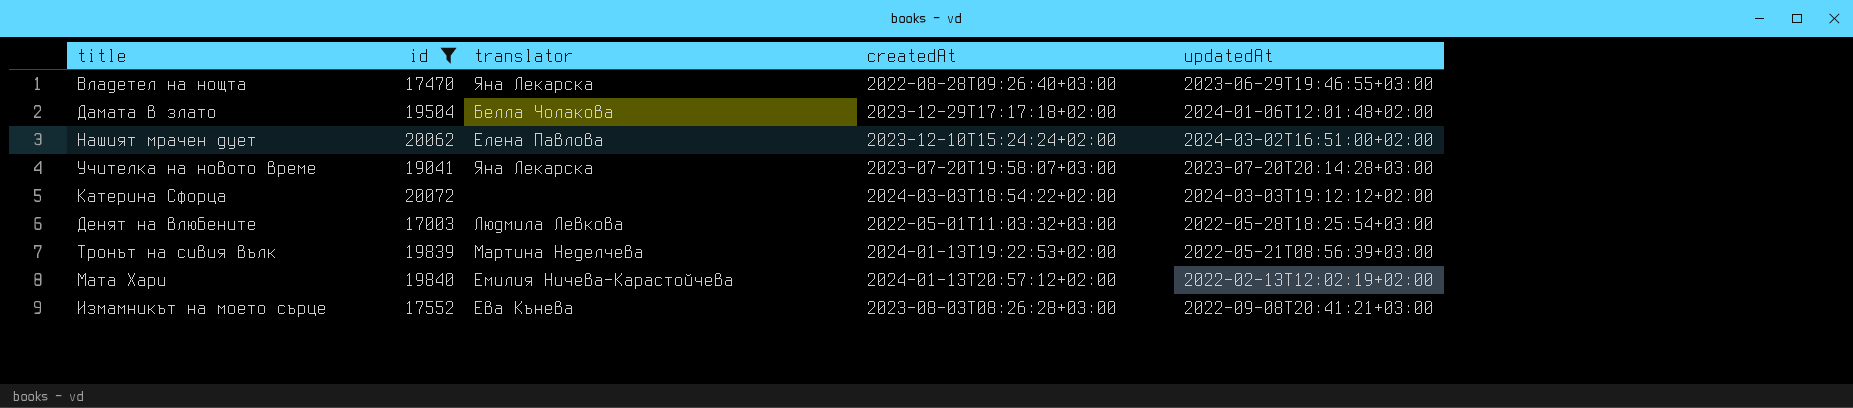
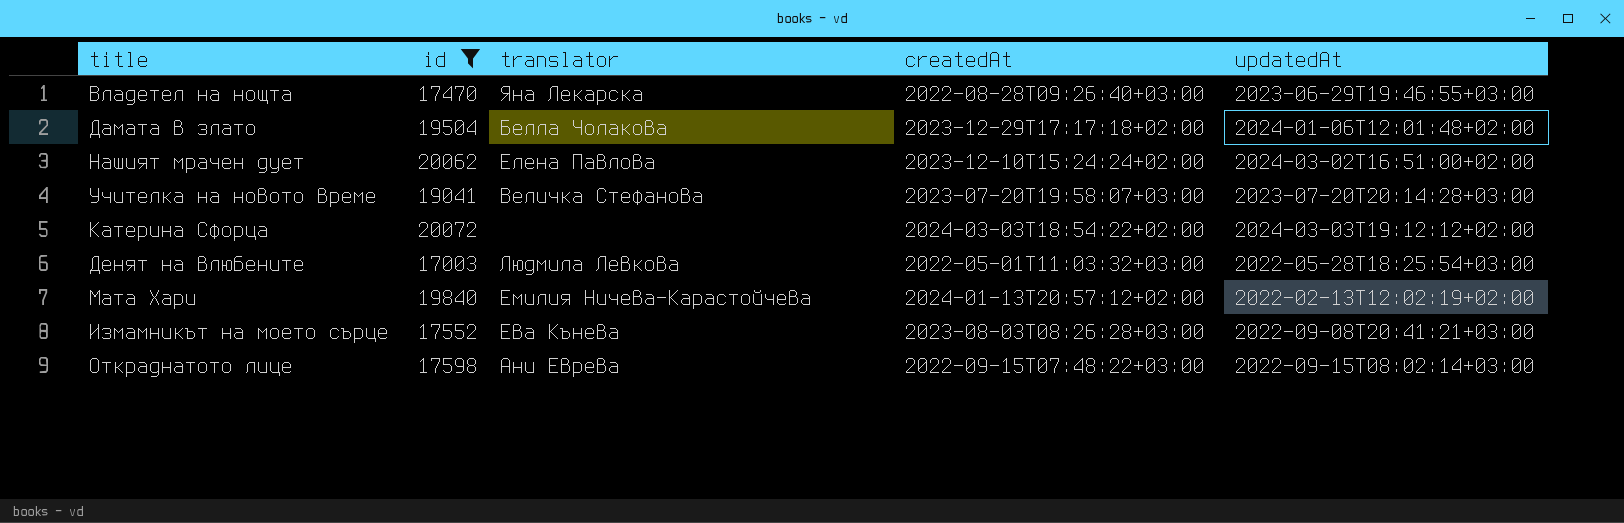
row Тронът на сивия вълк: 19839 | Мартина Неделчева | 2024-01-13T19:22:53+02:00 | 2022-05-21T08:56:39+03:00 -> none
Учителка на новото време | translator: Яна Лекарска -> Величка Стефанова
row Откраднатото лице: none -> 17598 | Ани Еврева | 2022-09-15T07:48:22+03:00 | 2022-09-15T08:02:14+03:00

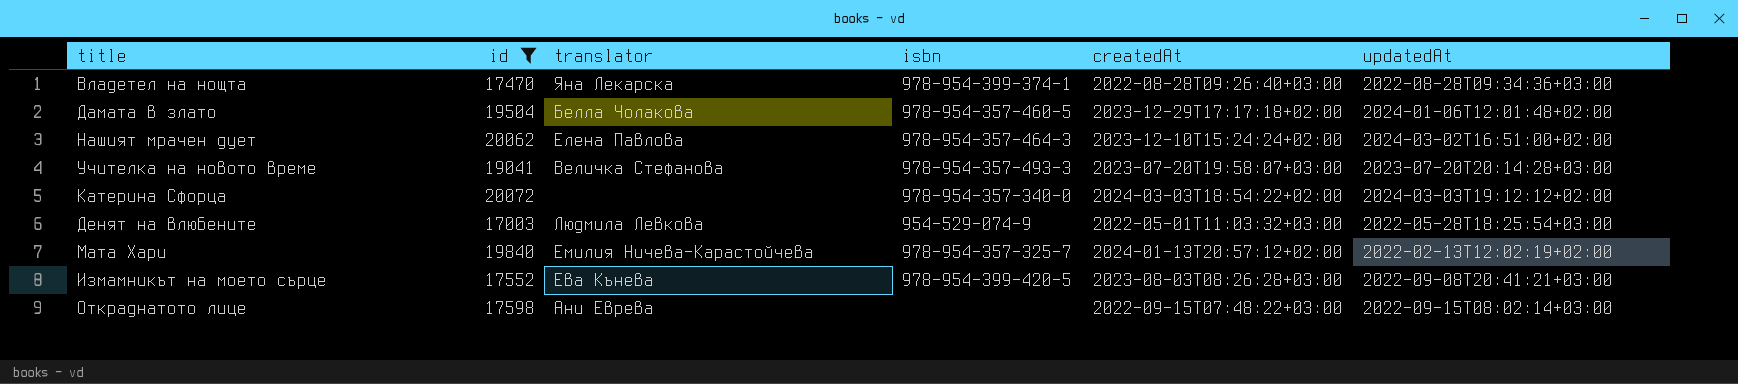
column isbn | position: none -> 4
Владетел на нощта | updatedAt: 2023-06-29T19:46:55+03:00 -> 2022-08-28T09:34:36+03:00

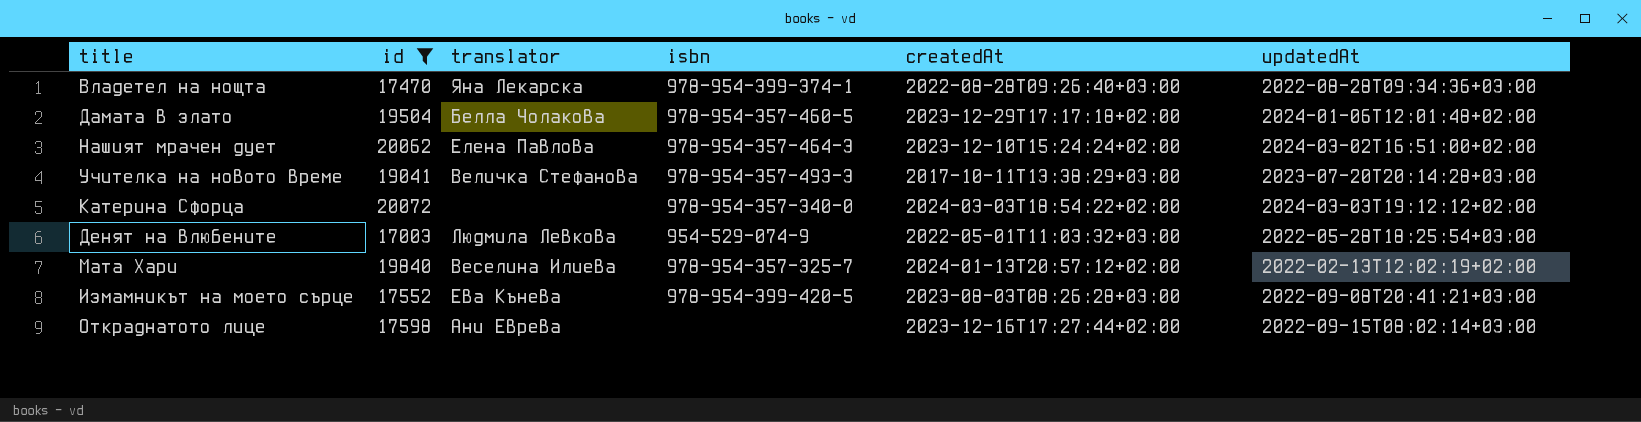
Учителка на новото време | createdAt: 2023-07-20T19:58:07+03:00 -> 2017-10-11T13:38:29+03:00
Мата Хари | translator: Емилия Ничева-Карастойчева -> Веселина Илиева
Откраднатото лице | createdAt: 2022-09-15T07:48:22+03:00 -> 2023-12-16T17:27:44+02:00

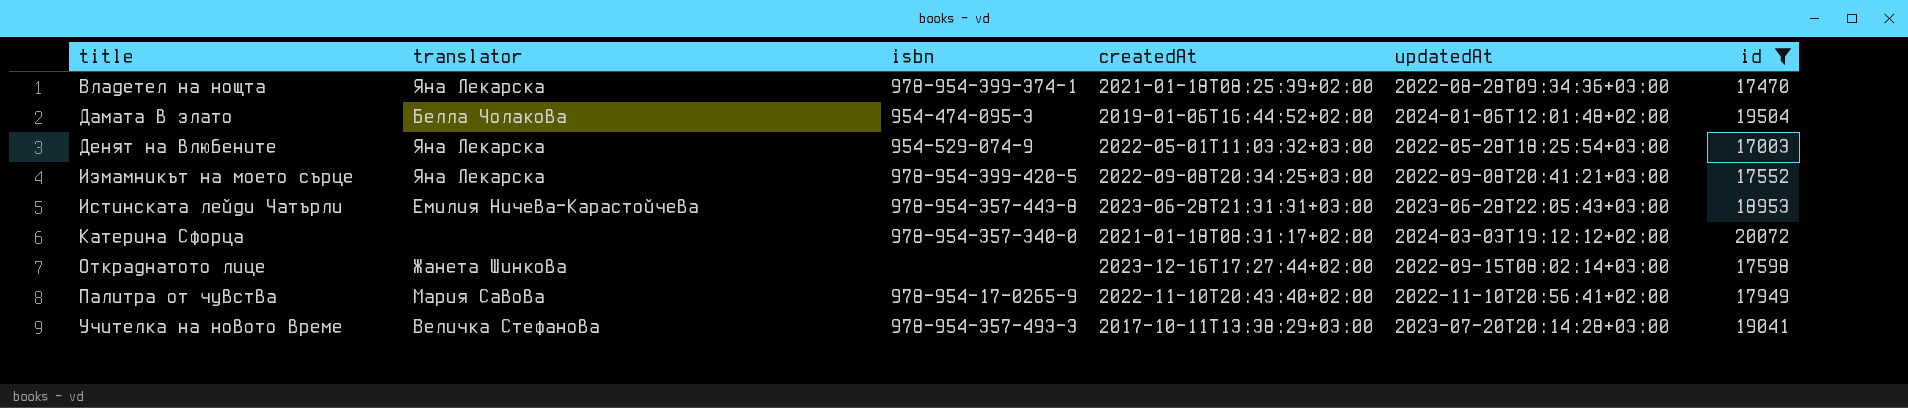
row order: none -> title ascending
column id | position: 2 -> 6
row Нашият мрачен дует: 20062 | Елена Павлова | 978-954-357-464-3 | 2023-12-10T15:24:24+02:00 | 2024-03-02T16:51:00+02:00 -> none
row Мата Хари: 19840 | Веселина Илиева | 978-954-357-325-7 | 2024-01-13T20:57:12+02:00 | 2022-02-13T12:02:19+02:00 -> none
Владетел на нощта | createdAt: 2022-08-28T09:26:40+03:00 -> 2021-01-18T08:25:39+02:00
Дамата в злато | isbn: 978-954-357-460-5 -> 954-474-095-3
Дамата в злато | createdAt: 2023-12-29T17:17:18+02:00 -> 2019-01-06T16:44:52+02:00
Денят на влюбените | translator: Людмила Левкова -> Яна Лекарска
Измамникът на моето сърце | translator: Ева Кънева -> Яна Лекарска
Измамникът на моето сърце | createdAt: 2023-08-03T08:26:28+03:00 -> 2022-09-08T20:34:25+03:00
row Истинската лейди Чатърли: none -> Емилия Ничева-Карастойчева | 978-954-357-443-8 | 2023-06-28T21:31:31+03:00 | 2023-06-28T22:05:43+03:00 | 18953
Катерина Сфорца | createdAt: 2024-03-03T18:54:22+02:00 -> 2021-01-18T08:31:17+02:00
Откраднатото лице | translator: Ани Еврева -> Жанета Шинкова
row Палитра от чувства: none -> Мария Савова | 978-954-17-0265-9 | 2022-11-10T20:43:40+02:00 | 2022-11-10T20:56:41+02:00 | 17949

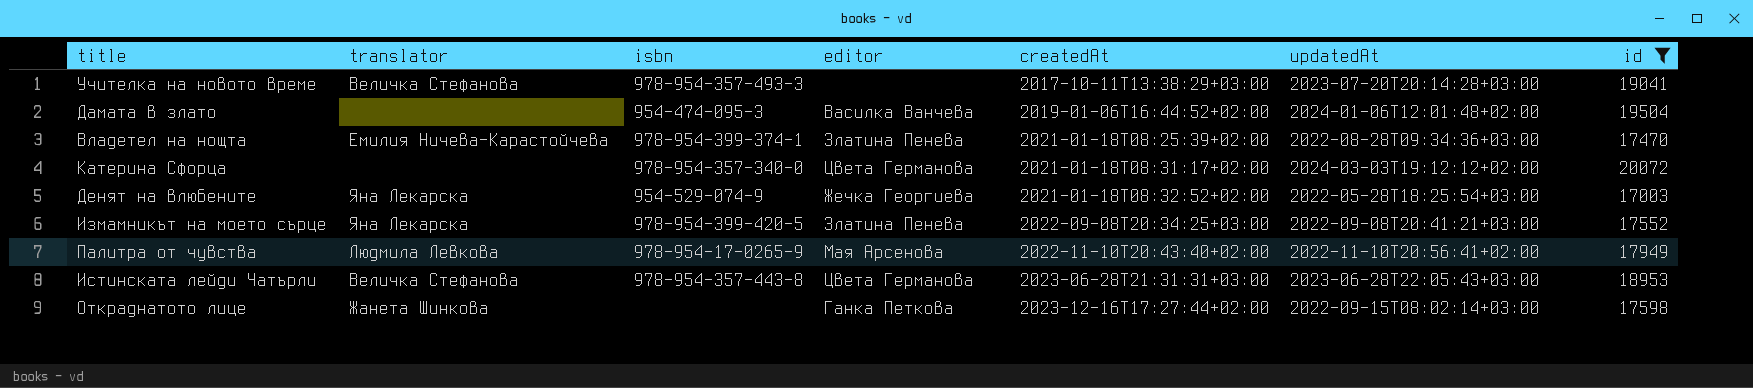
row order: title ascending -> createdAt ascending
column editor | position: none -> 4
Дамата в злато | translator: Белла Чолакова -> none
Владетел на нощта | translator: Яна Лекарска -> Емилия Ничева-Карастойчева
Денят на влюбените | createdAt: 2022-05-01T11:03:32+03:00 -> 2021-01-18T08:32:52+02:00
Палитра от чувства | translator: Мария Савова -> Людмила Левкова
Истинската лейди Чатърли | translator: Емилия Ничева-Карастойчева -> Величка Стефанова

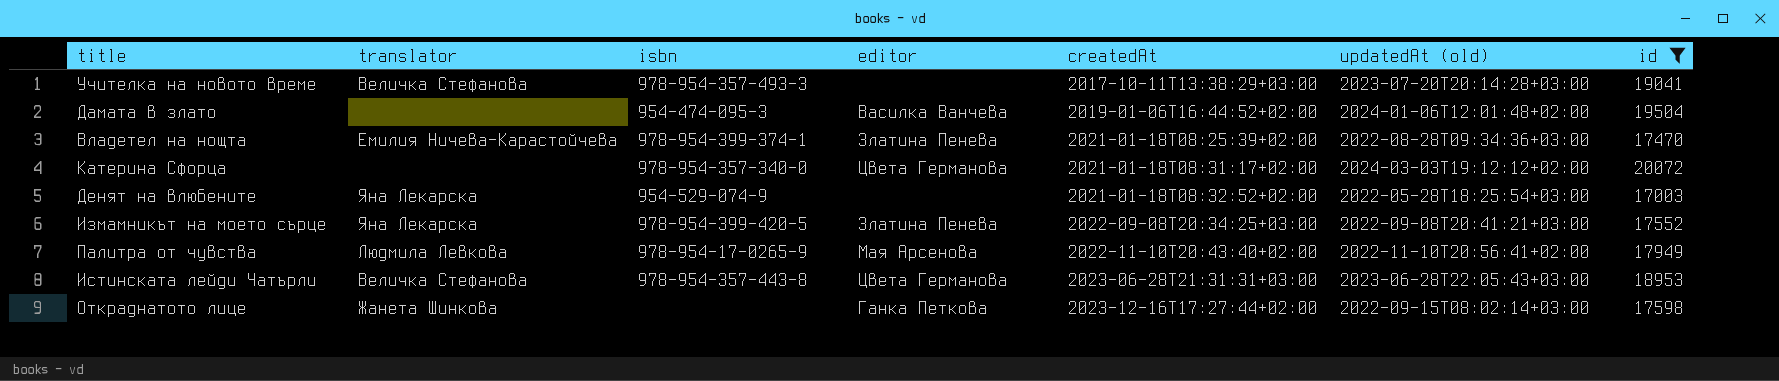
column name: updatedAt -> updatedAt (old)
Денят на влюбените | editor: Жечка Георгиева -> none

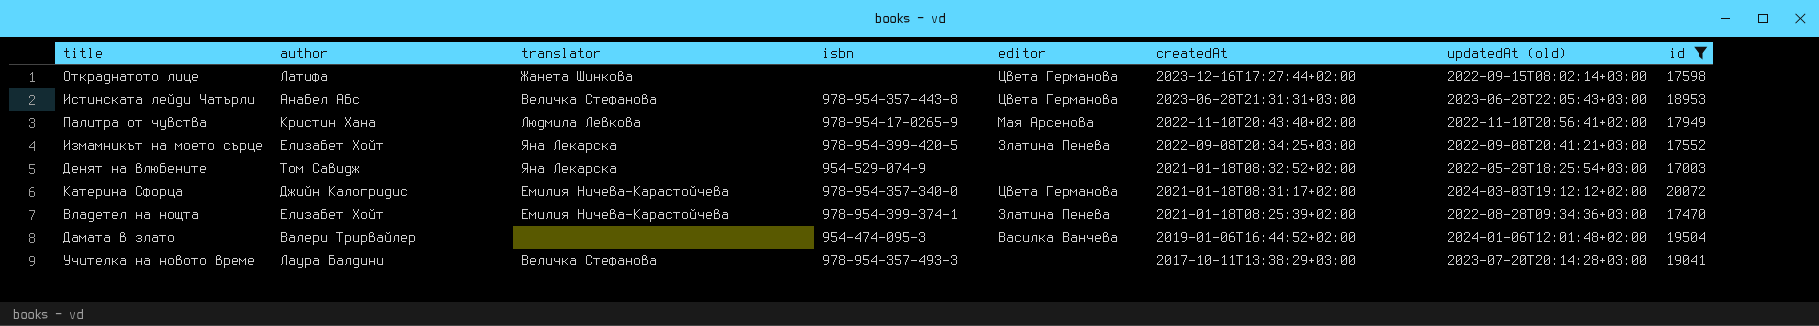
row order: createdAt ascending -> createdAt descending
column author | position: none -> 2
Откраднатото лице | editor: Ганка Петкова -> Цвета Германова
Катерина Сфорца | translator: none -> Емилия Ничева-Карастойчева

